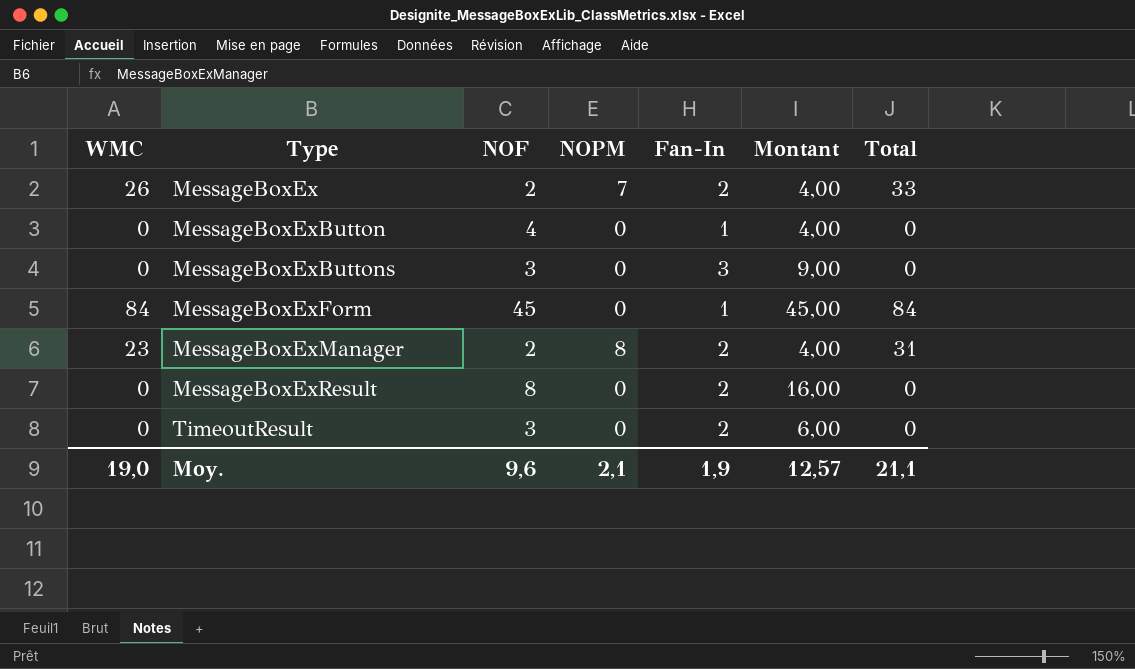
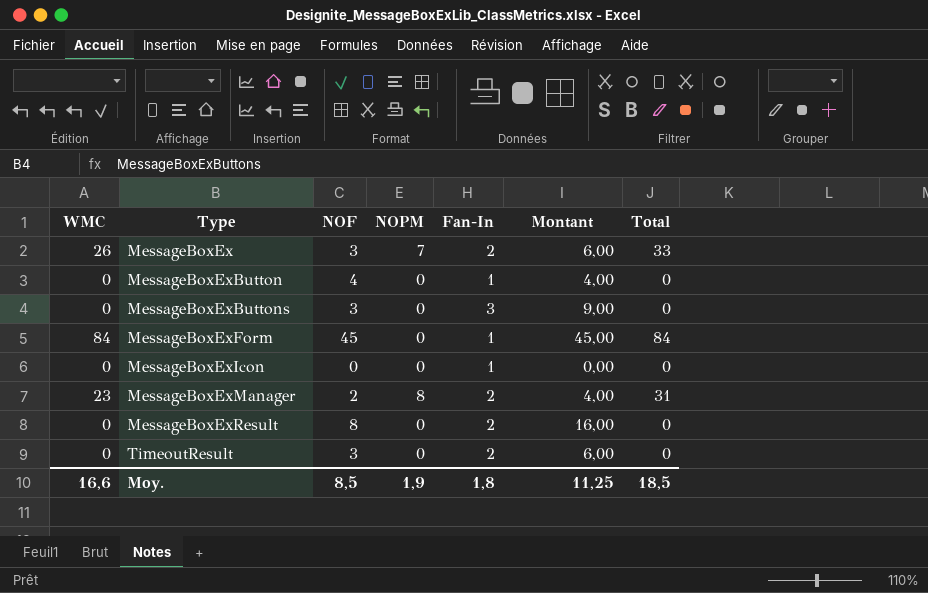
MessageBoxEx | NOF: 2 -> 3
MessageBoxEx | Montant: 4,00 -> 6,00
row MessageBoxExIcon: none -> 0 | 0 | 0 | 1 | 0,00 | 0
Moy. | WMC: 19,0 -> 16,6
Moy. | NOF: 9,6 -> 8,5
Moy. | NOPM: 2,1 -> 1,9
Moy. | Fan-In: 1,9 -> 1,8
Moy. | Montant: 12,57 -> 11,25
Moy. | Total: 21,1 -> 18,5

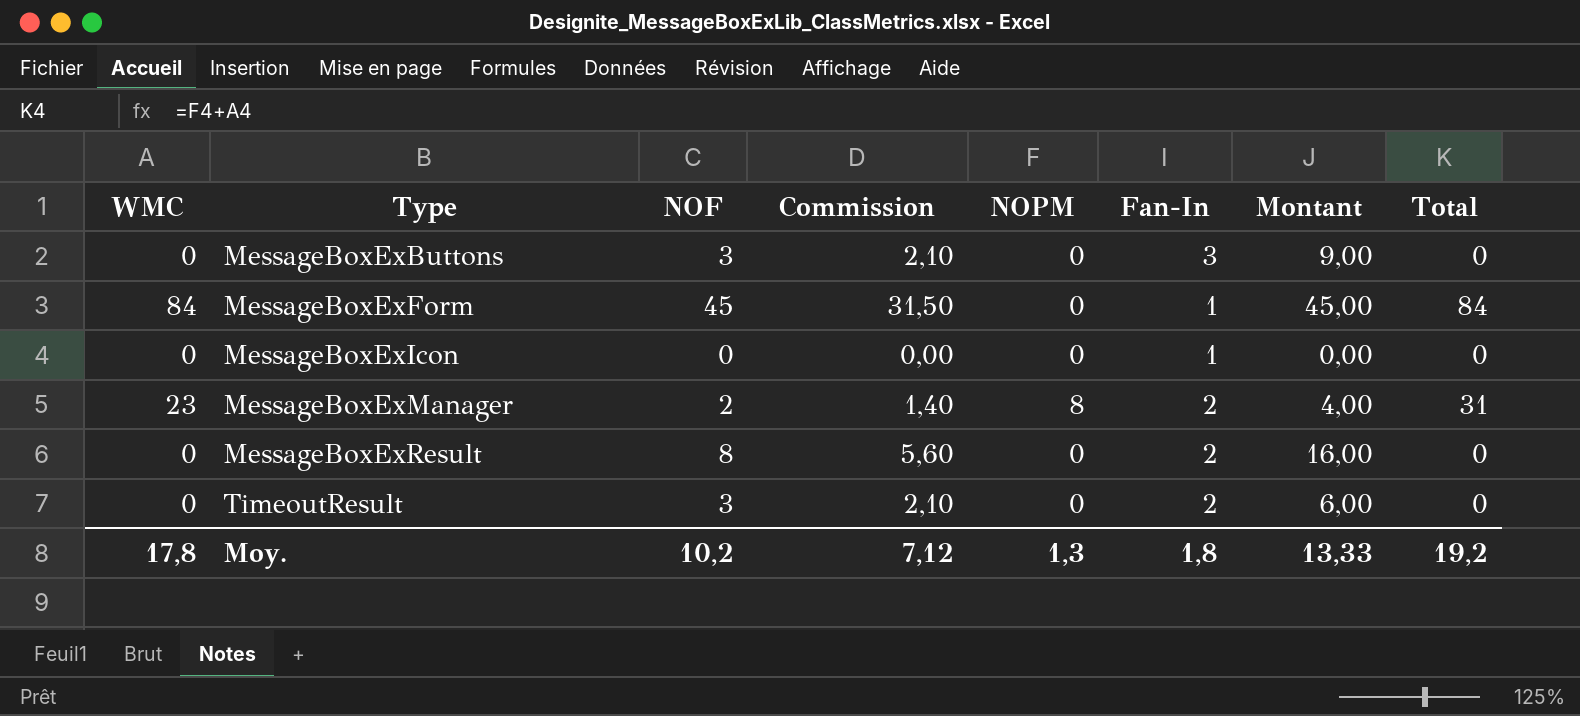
column Commission | formula: none -> [NOF] * 0,7
row MessageBoxEx: 26 | 3 | 7 | 2 | 6,00 | 33 -> none
row MessageBoxExButton: 0 | 4 | 0 | 1 | 4,00 | 0 -> none
Moy. | WMC: 16,6 -> 17,8
Moy. | NOF: 8,5 -> 10,2
Moy. | NOPM: 1,9 -> 1,3
Moy. | Montant: 11,25 -> 13,33
Moy. | Total: 18,5 -> 19,2

